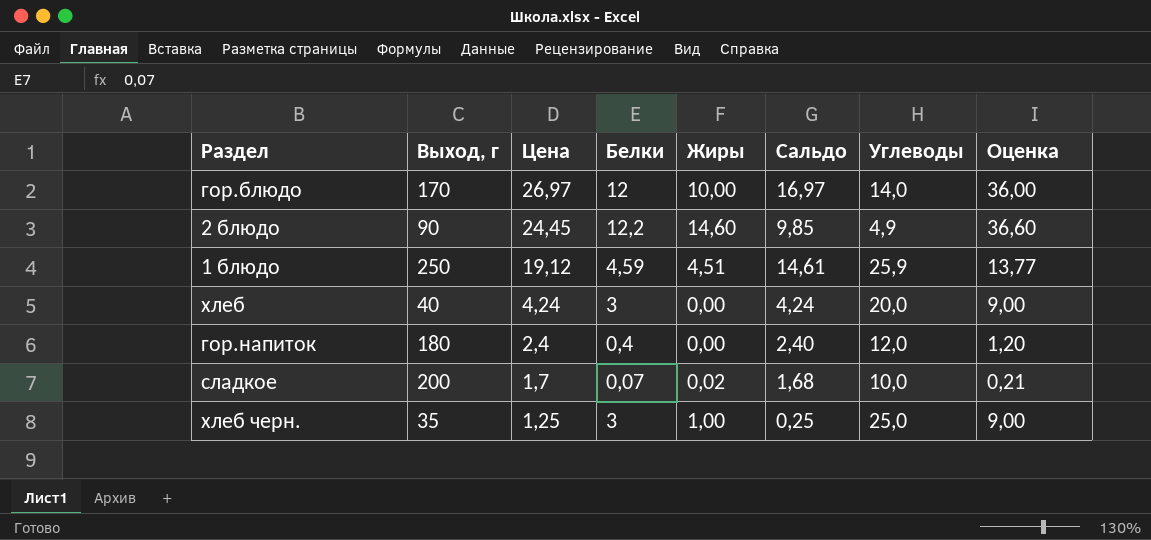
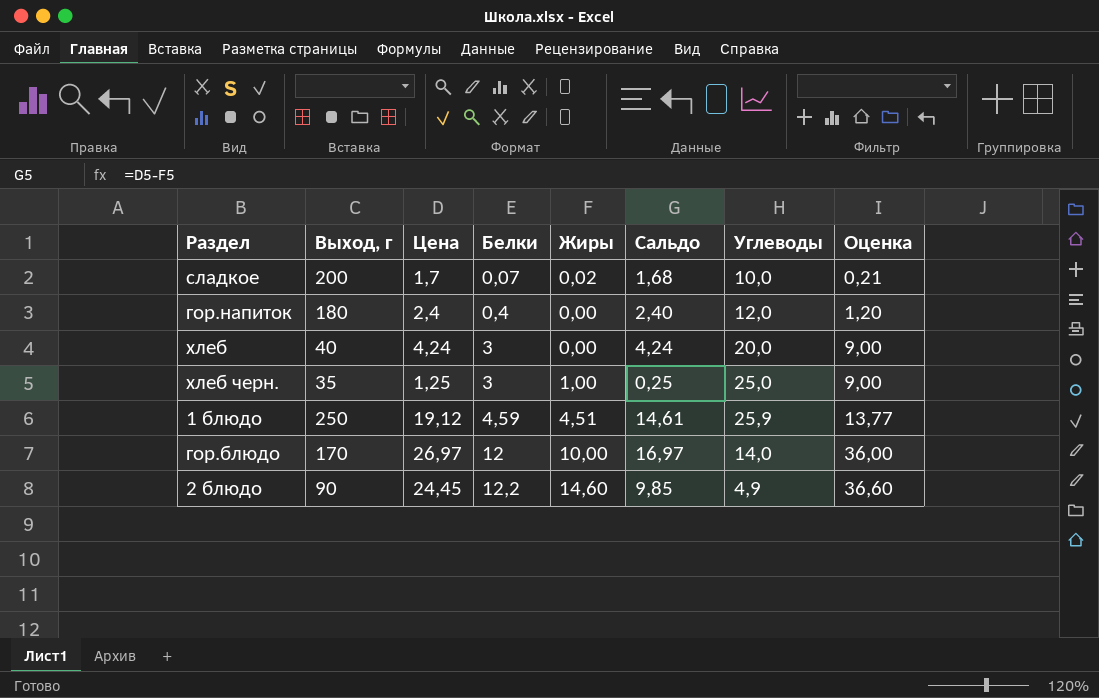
row order: Цена descending -> Белки ascending

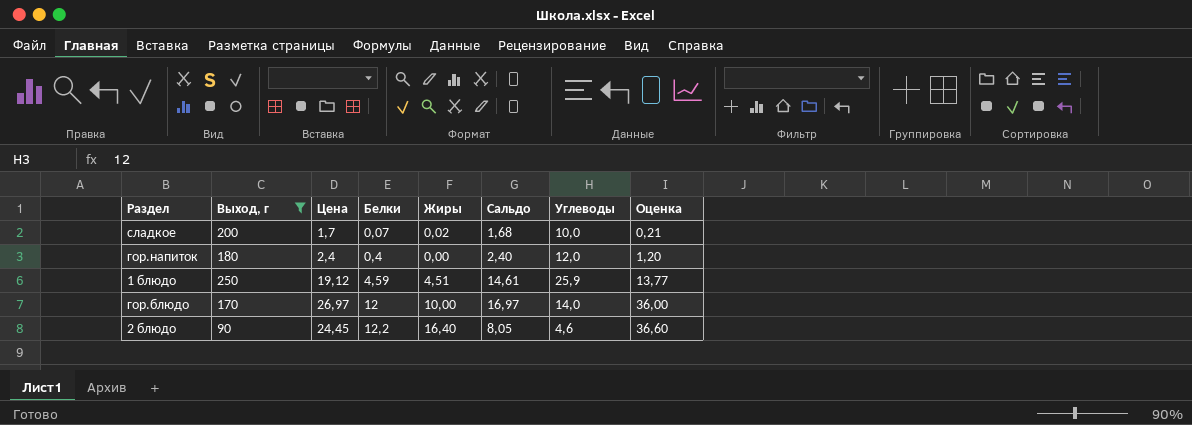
filter: none -> Выход, г >= 90
2 блюдо | Жиры: 14,60 -> 16,40
2 блюдо | Сальдо: 9,85 -> 8,05
2 блюдо | Углеводы: 4,9 -> 4,6

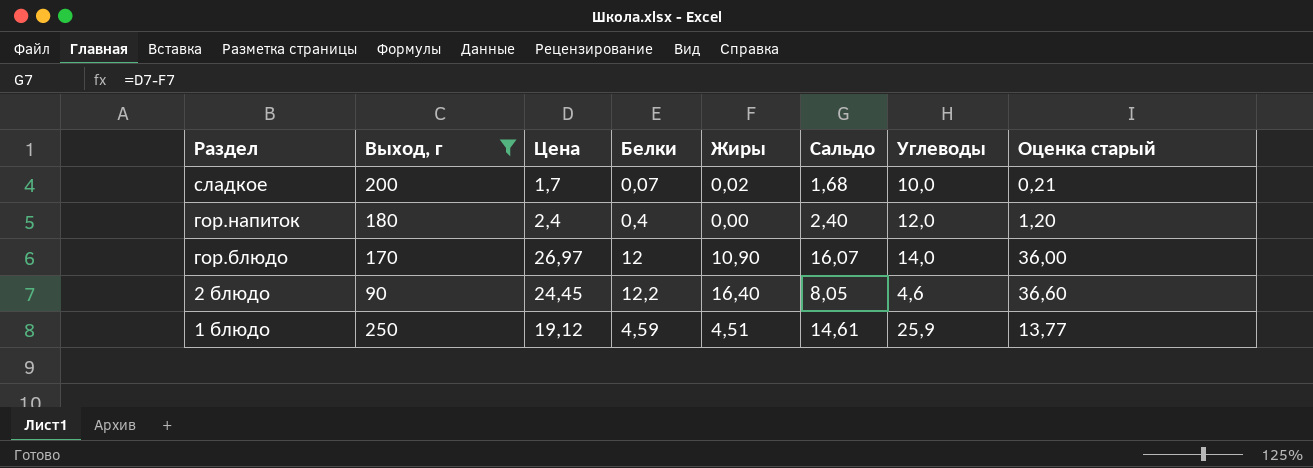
row order: Белки ascending -> Раздел descending
column name: Оценка -> Оценка старый
гор.блюдо | Жиры: 10,00 -> 10,90
гор.блюдо | Сальдо: 16,97 -> 16,07

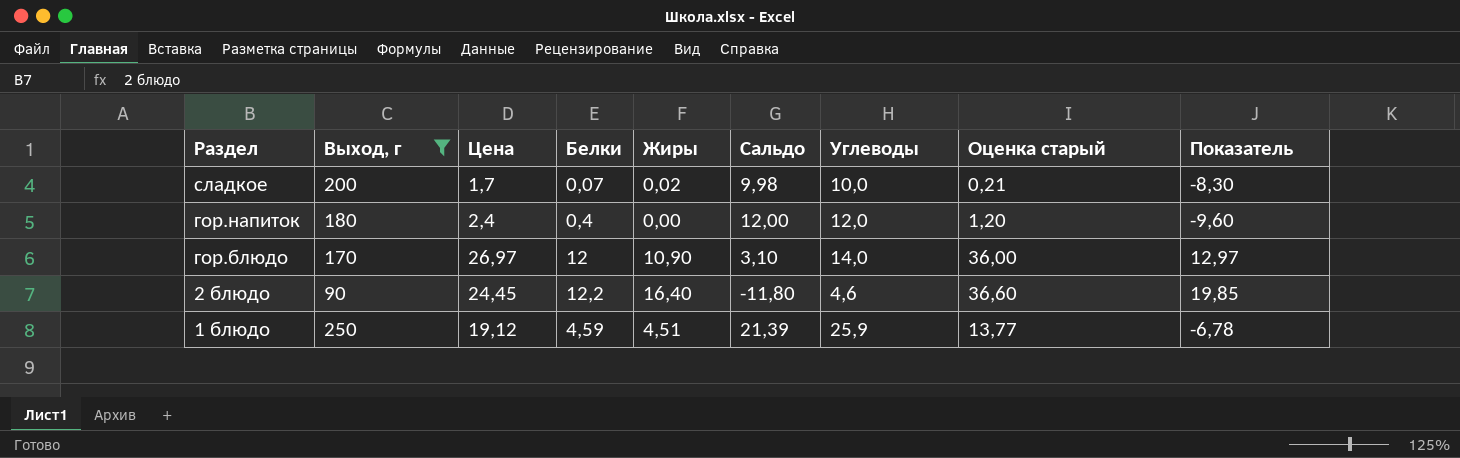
column Сальдо | formula: [Цена] - [Жиры] -> [Углеводы] - [Жиры]
column Показатель | formula: none -> [Цена] - [Углеводы]

